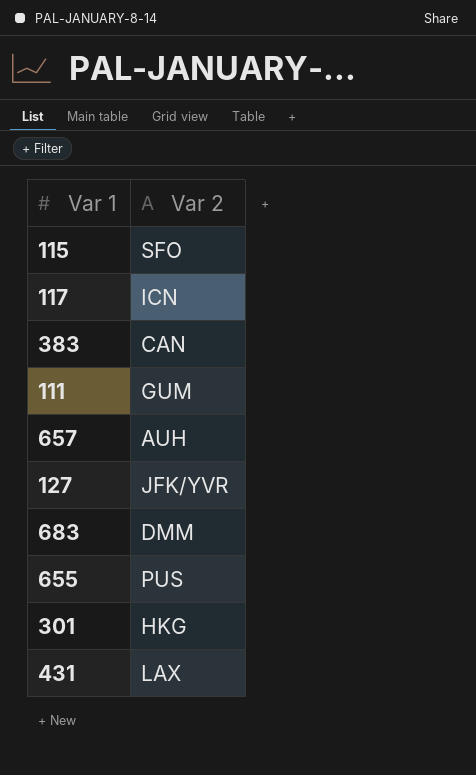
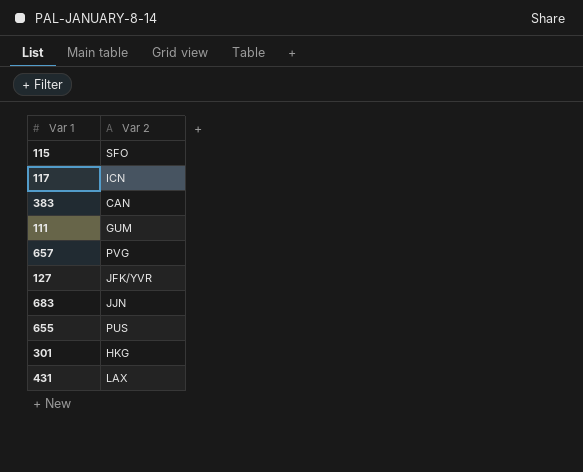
657 | Var 2: AUH -> PVG
683 | Var 2: DMM -> JJN

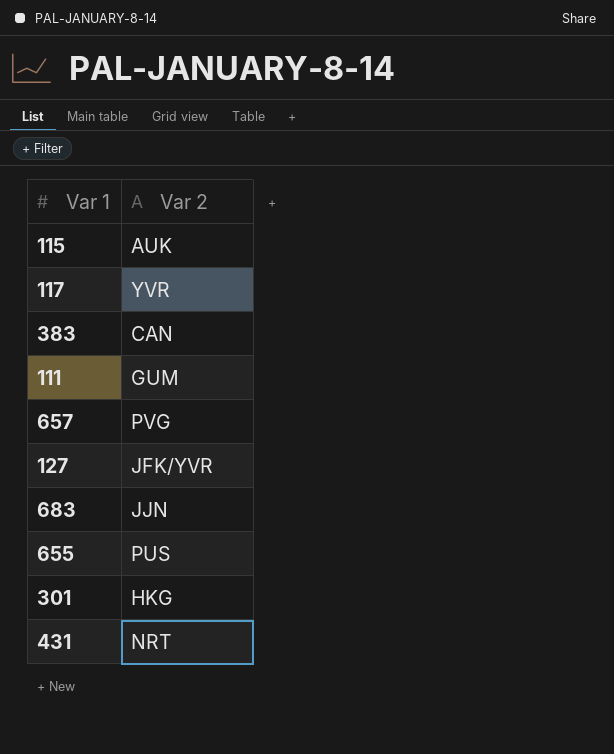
115 | Var 2: SFO -> AUK
117 | Var 2: ICN -> YVR
431 | Var 2: LAX -> NRT

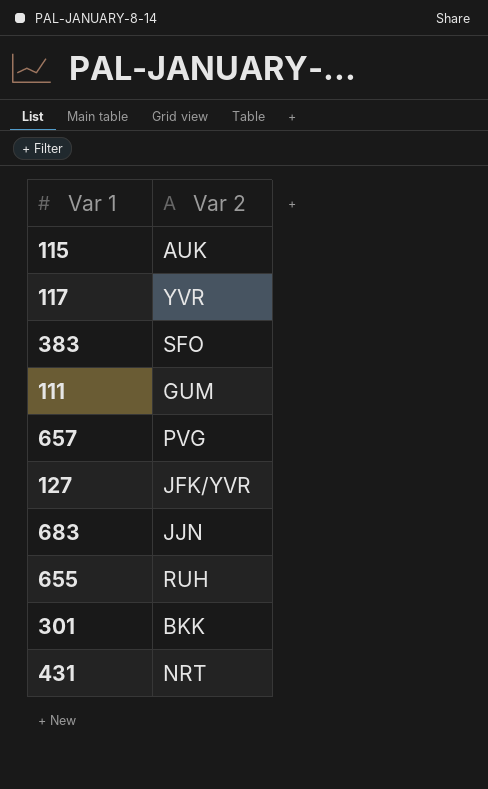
383 | Var 2: CAN -> SFO
655 | Var 2: PUS -> RUH
301 | Var 2: HKG -> BKK

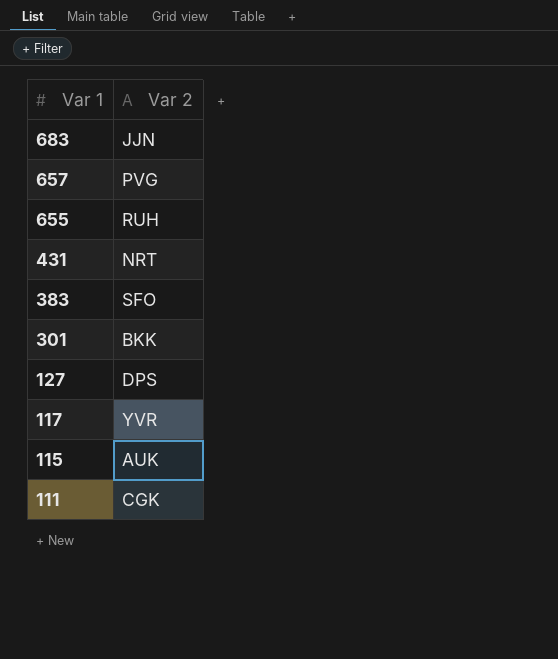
row order: none -> Var 1 descending
127 | Var 2: JFK/YVR -> DPS
111 | Var 2: GUM -> CGK

